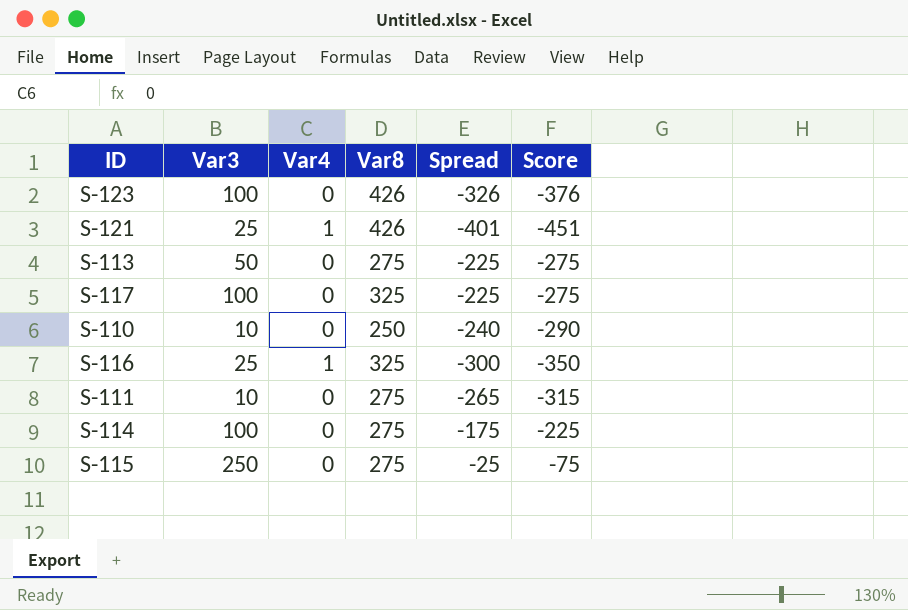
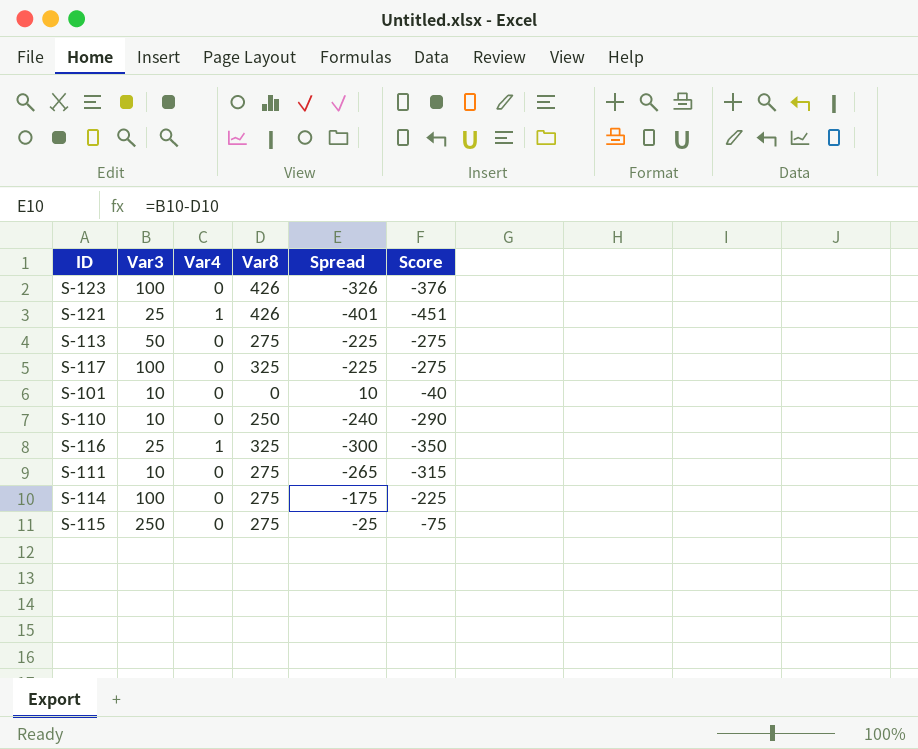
row S-101: none -> 10 | 0 | 0 | 10 | -40

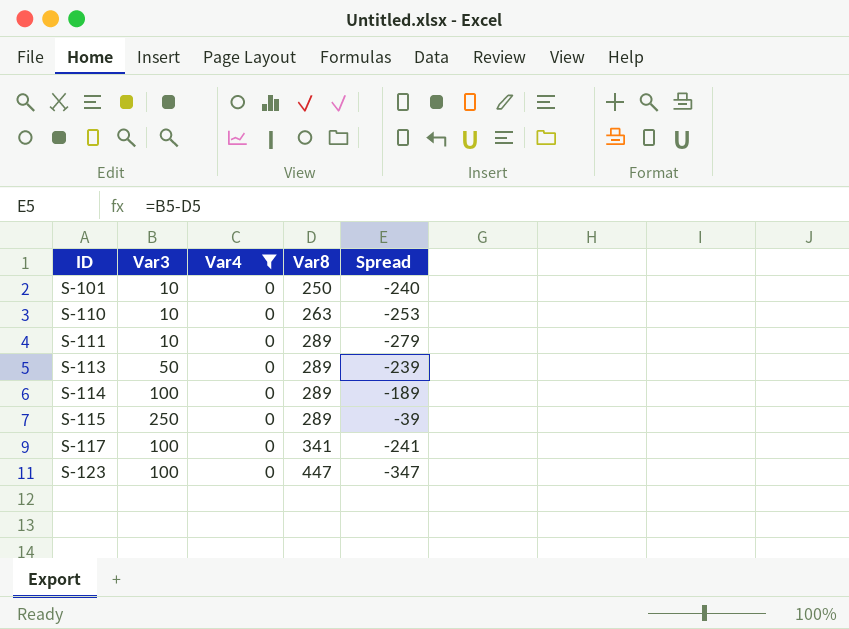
filter: none -> Var4 = 0
row order: none -> ID ascending
column Score | formula: [Spread] - 50 -> none
S-101 | Var8: 0 -> 250
S-101 | Spread: 10 -> -240
S-110 | Var8: 250 -> 263
S-110 | Spread: -240 -> -253
S-111 | Var8: 275 -> 289
S-111 | Spread: -265 -> -279
S-113 | Var8: 275 -> 289
S-113 | Spread: -225 -> -239
S-114 | Var8: 275 -> 289
S-114 | Spread: -175 -> -189
S-115 | Var8: 275 -> 289
S-115 | Spread: -25 -> -39
S-117 | Var8: 325 -> 341
S-117 | Spread: -225 -> -241
S-123 | Var8: 426 -> 447
S-123 | Spread: -326 -> -347

